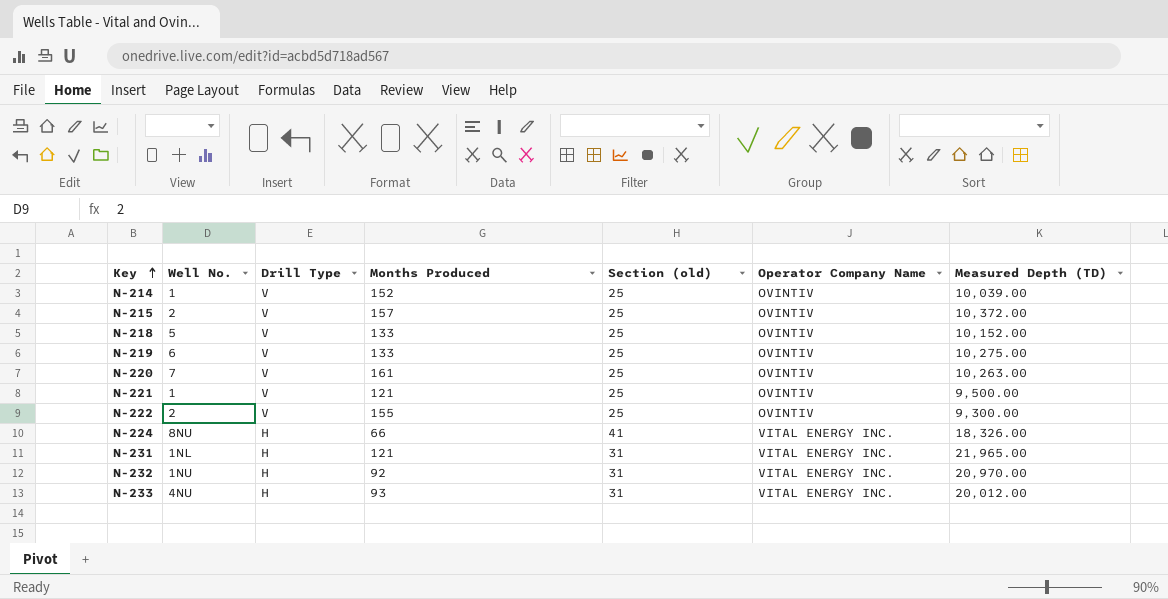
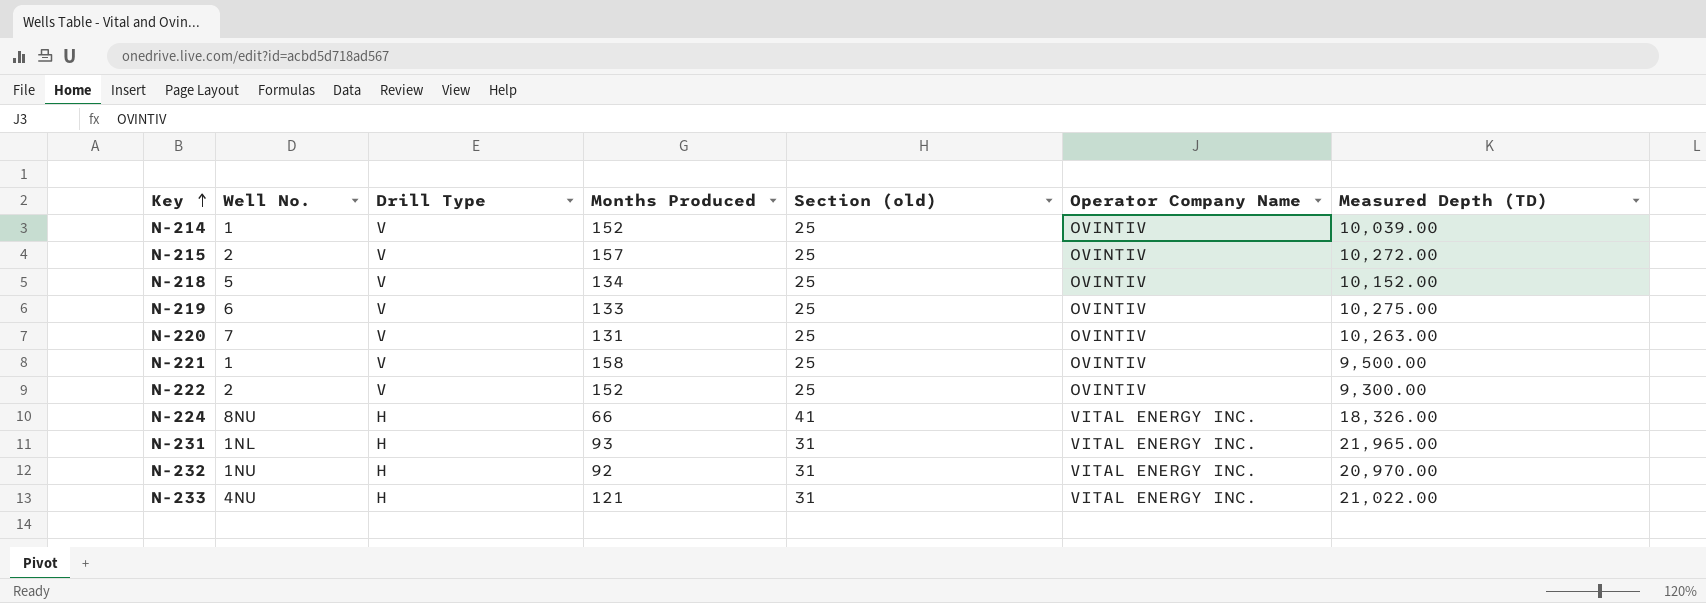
N-215 | Measured Depth (TD): 10,372.00 -> 10,272.00
N-218 | Months Produced: 133 -> 134
N-220 | Months Produced: 161 -> 131
N-221 | Months Produced: 121 -> 158
N-222 | Months Produced: 155 -> 152
N-231 | Months Produced: 121 -> 93
N-233 | Months Produced: 93 -> 121
N-233 | Measured Depth (TD): 20,012.00 -> 21,022.00

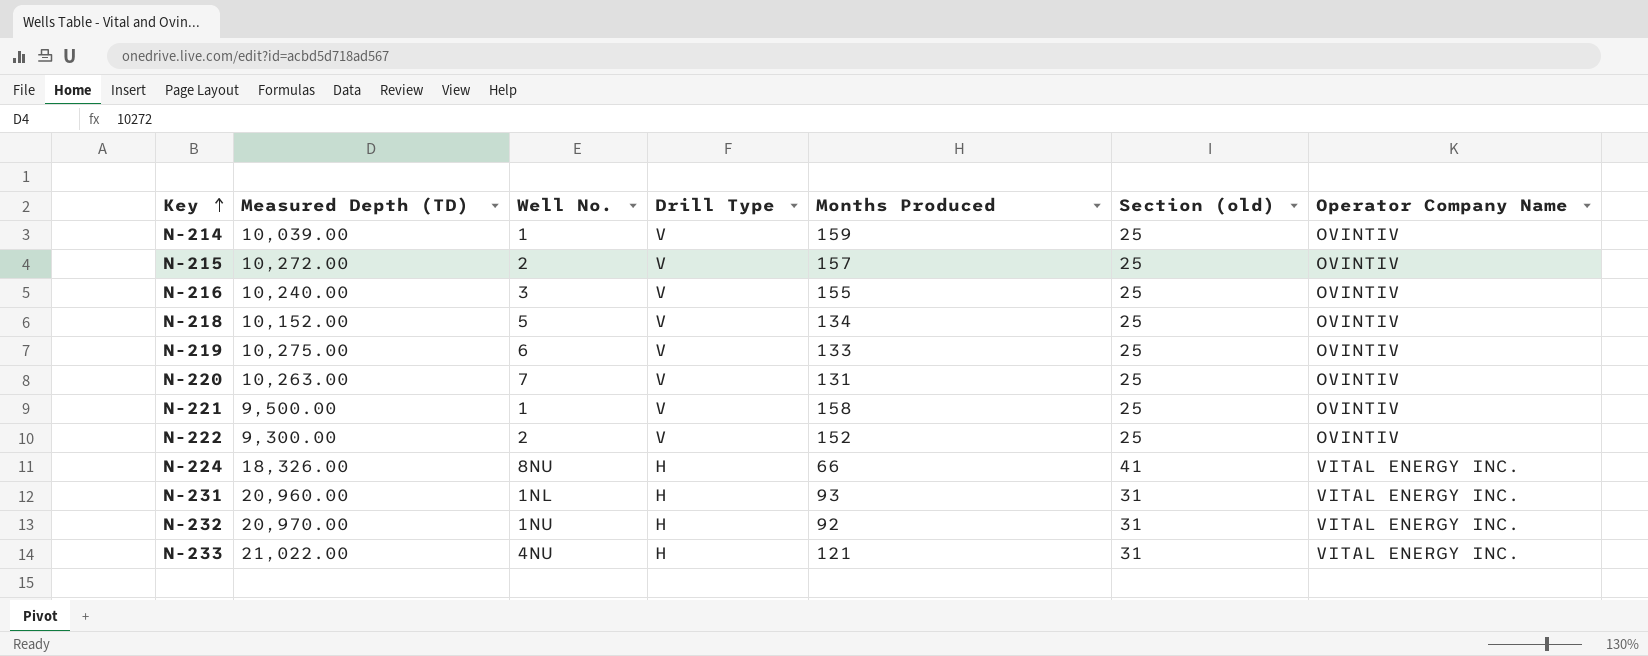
column Measured Depth (TD) | position: 7 -> 2
N-214 | Months Produced: 152 -> 159
row N-216: none -> 10,240.00 | 3 | V | 155 | 25 | OVINTIV
N-231 | Measured Depth (TD): 21,965.00 -> 20,960.00

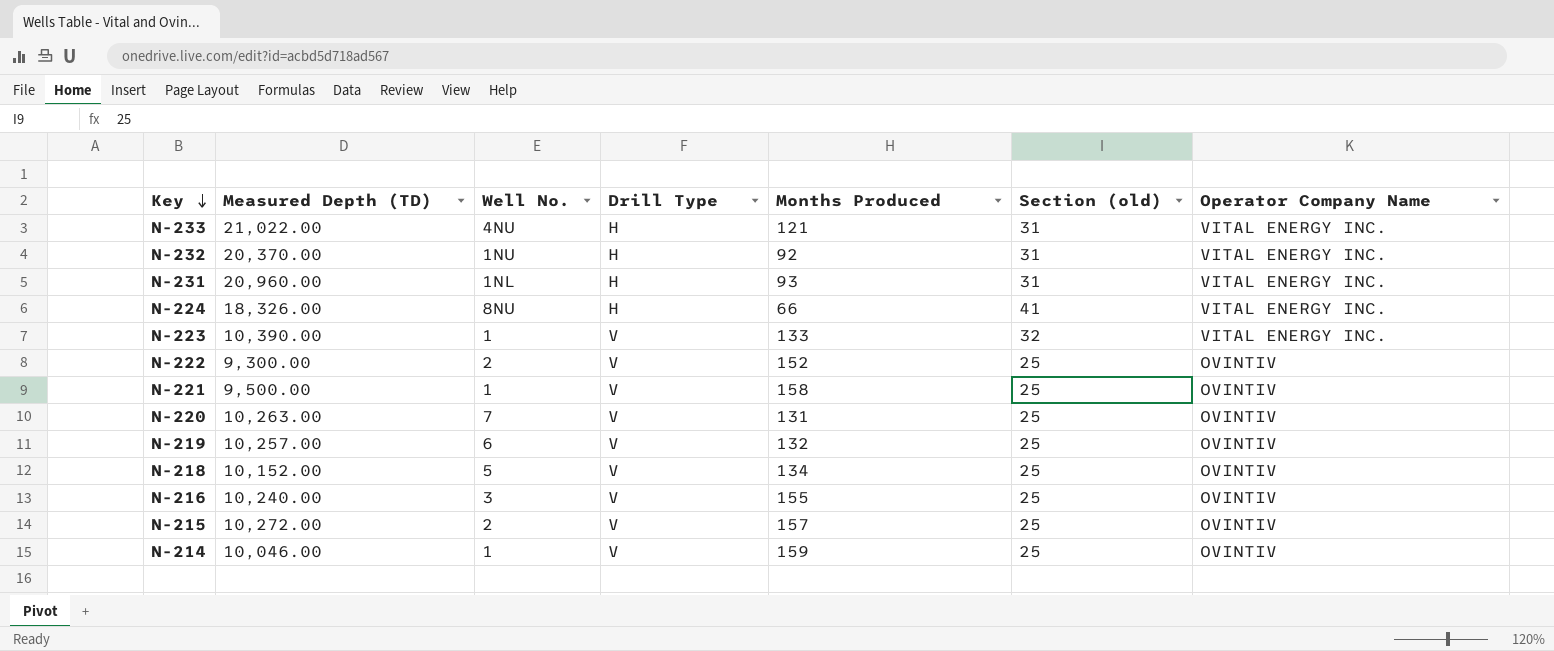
row order: Key ascending -> Key descending
N-232 | Measured Depth (TD): 20,970.00 -> 20,370.00
row N-223: none -> 10,390.00 | 1 | V | 133 | 32 | VITAL ENERGY INC.
N-219 | Measured Depth (TD): 10,275.00 -> 10,257.00
N-219 | Months Produced: 133 -> 132
N-214 | Measured Depth (TD): 10,039.00 -> 10,046.00

